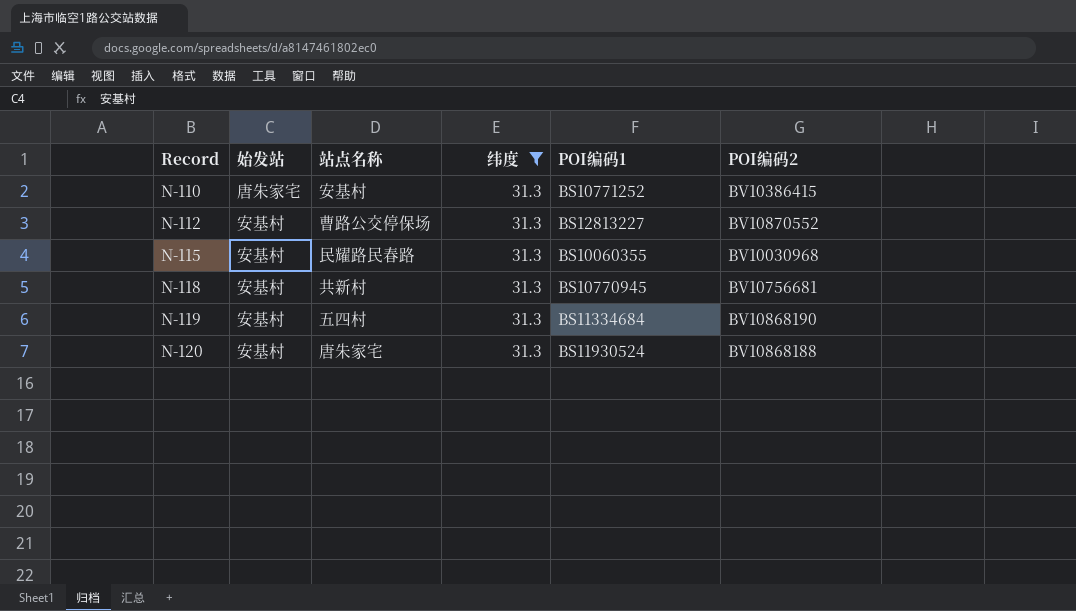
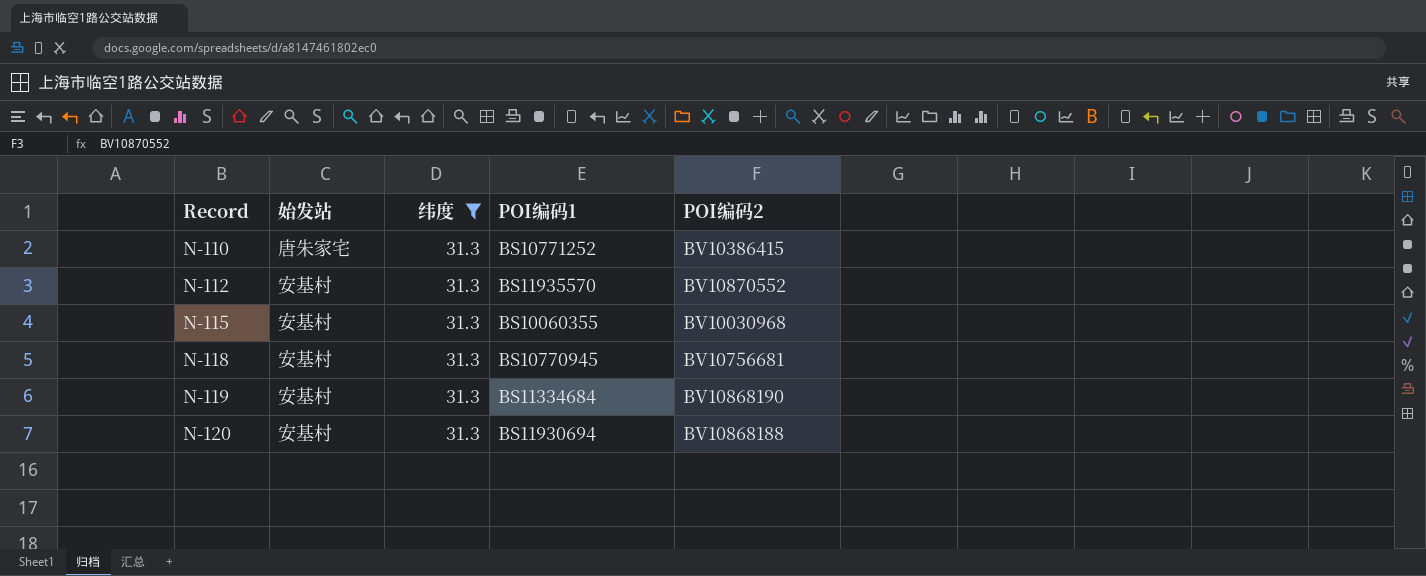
column 站点名称 | position: 3 -> none
N-112 | POI编码1: BS12813227 -> BS11935570
N-120 | POI编码1: BS11930524 -> BS11930694

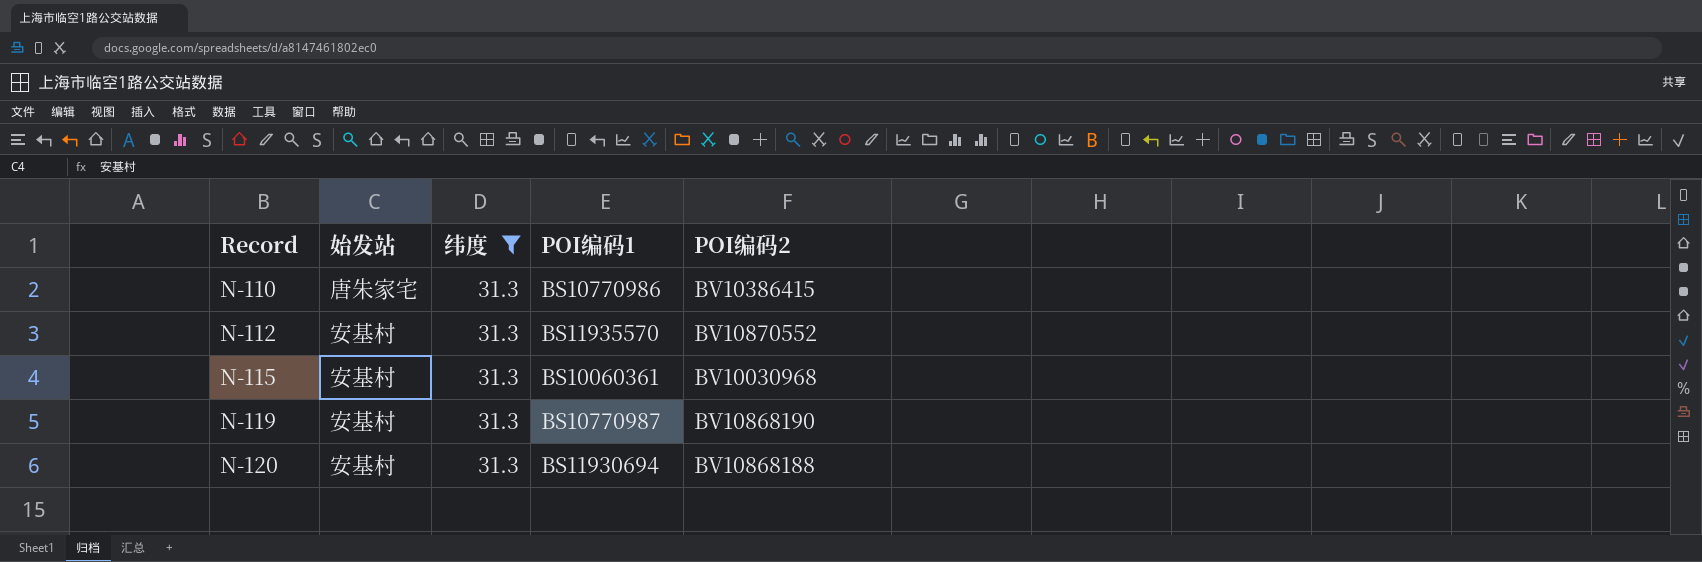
row N-118: 安基村 | 31.3 | BS10770945 | BV10756681 -> none
N-110 | POI编码1: BS10771252 -> BS10770986
N-115 | POI编码1: BS10060355 -> BS10060361
N-119 | POI编码1: BS11334684 -> BS10770987

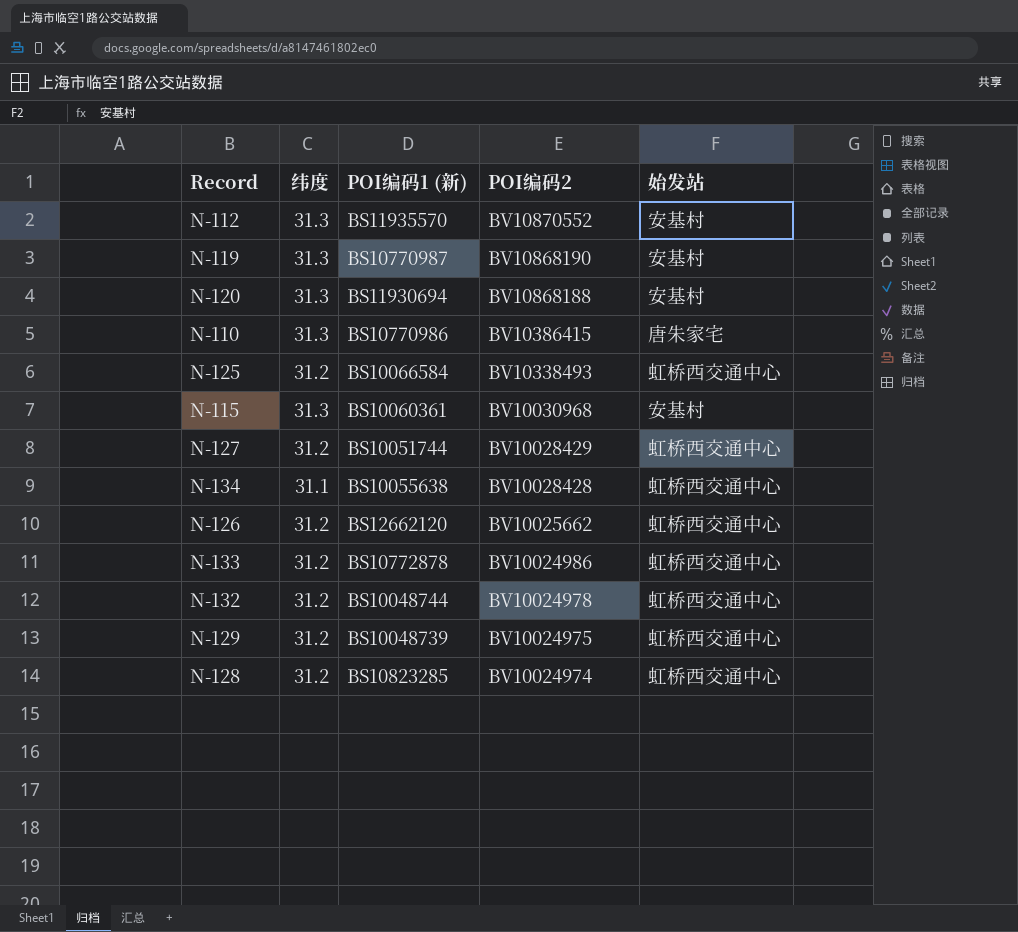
filter: 纬度 = 31.3 -> none
row order: Record ascending -> POI编码2 descending
column name: POI编码1 -> POI编码1 (新)
column 始发站 | position: 2 -> 5

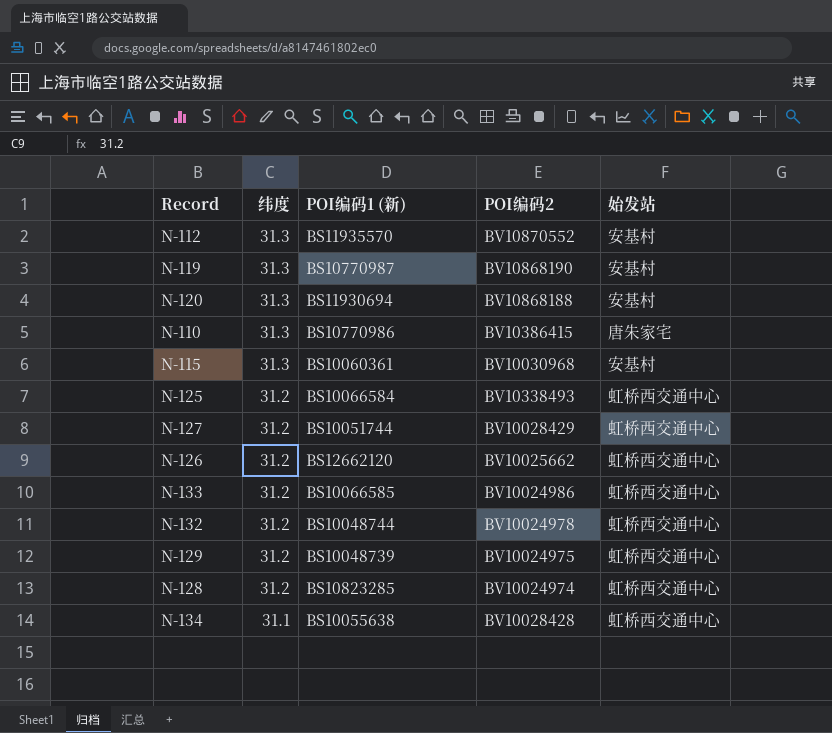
row order: POI编码2 descending -> 纬度 descending
N-133 | POI编码1 (新): BS10772878 -> BS10066585

